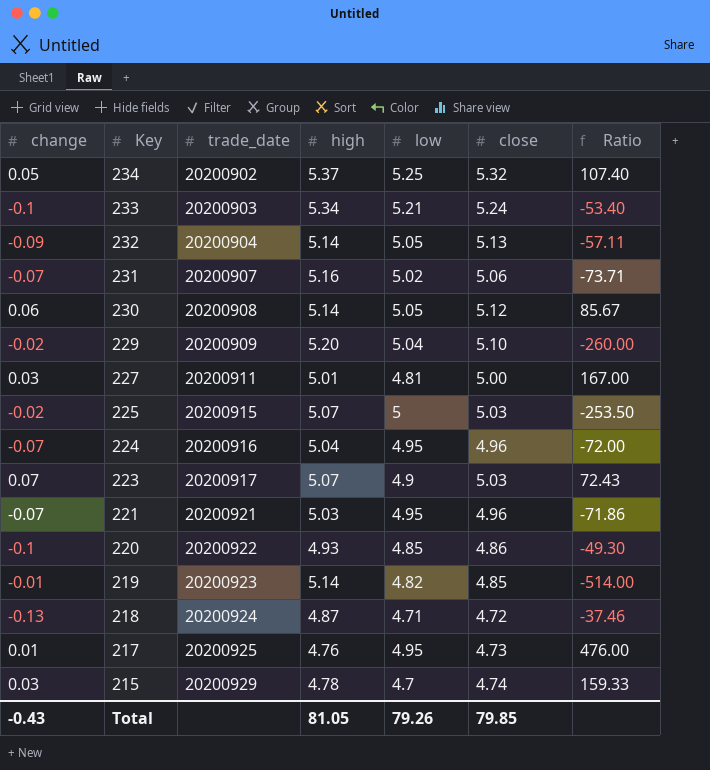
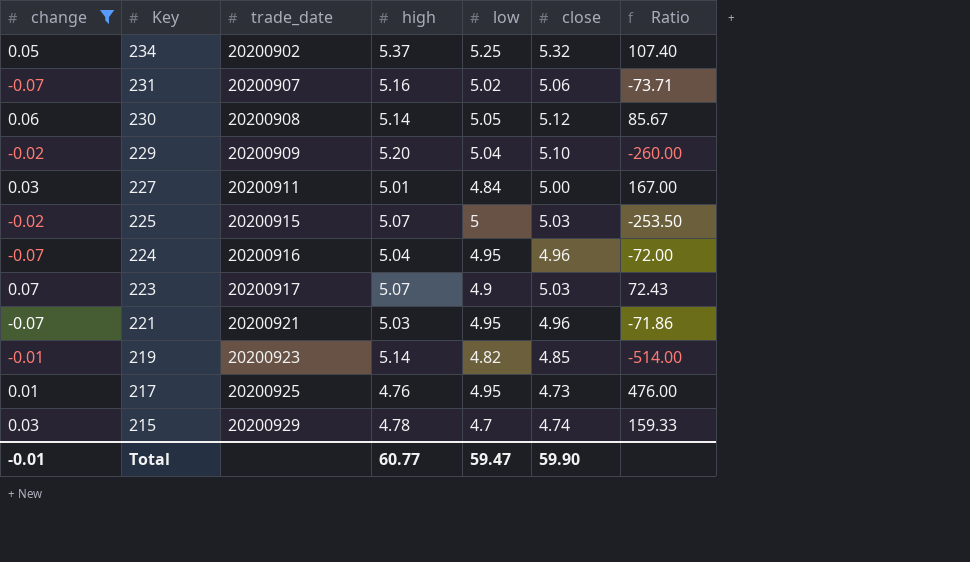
filter: none -> change >= -0.07
227 | low: 4.81 -> 4.84
Total | change: -0.43 -> -0.01
Total | high: 81.05 -> 60.77
Total | low: 79.26 -> 59.47
Total | close: 79.85 -> 59.90

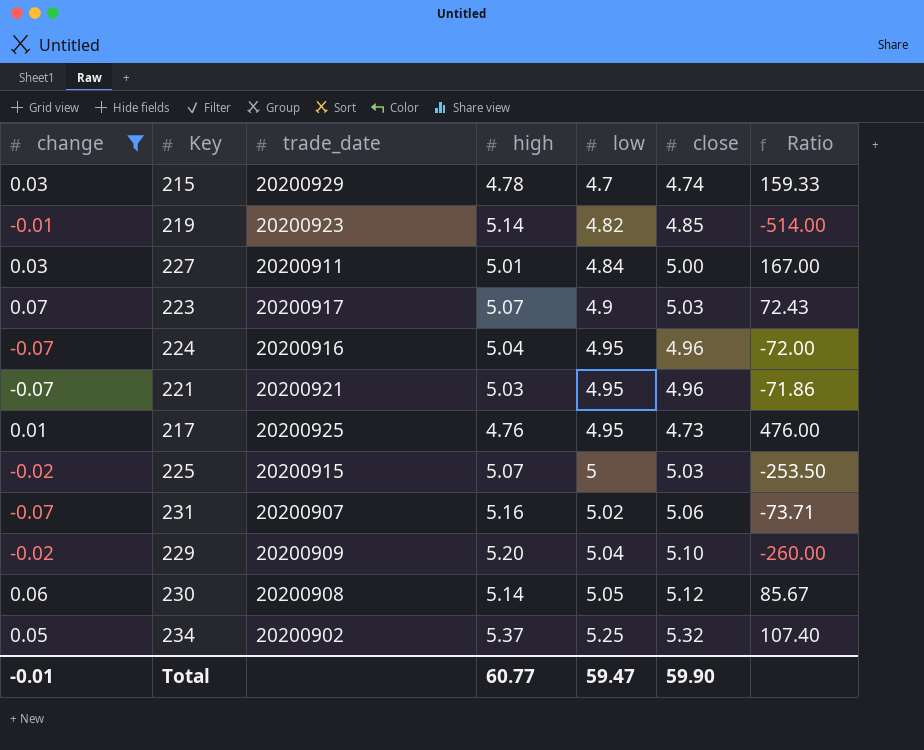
row order: Key descending -> low ascending

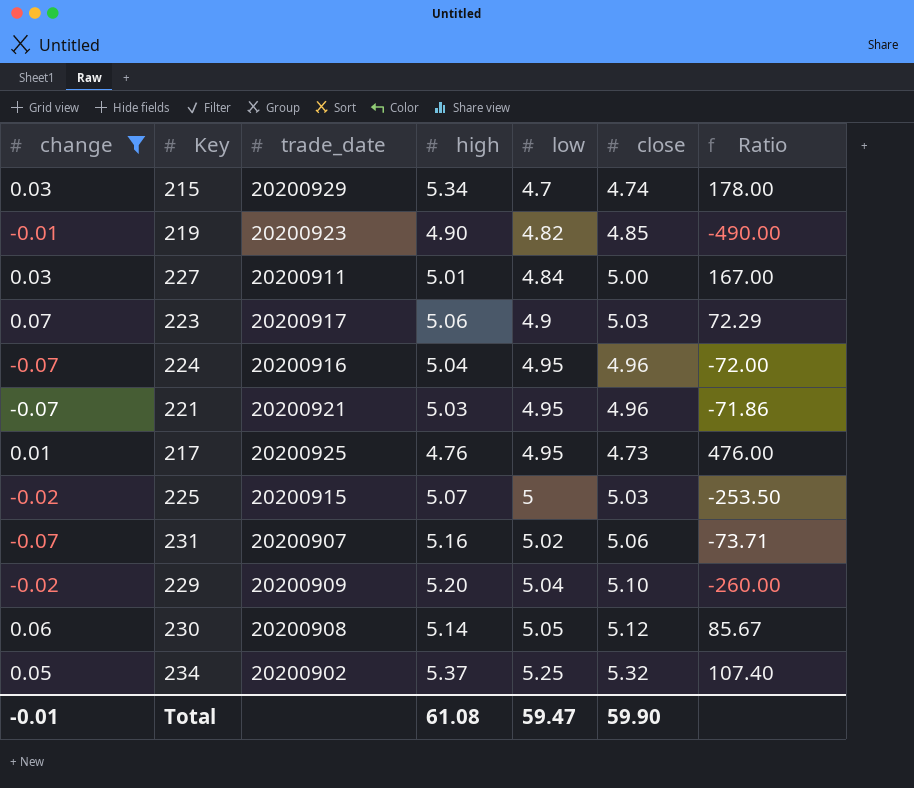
215 | high: 4.78 -> 5.34
215 | Ratio: 159.33 -> 178.00
219 | high: 5.14 -> 4.90
219 | Ratio: -514.00 -> -490.00
223 | high: 5.07 -> 5.06
223 | Ratio: 72.43 -> 72.29
Total | high: 60.77 -> 61.08

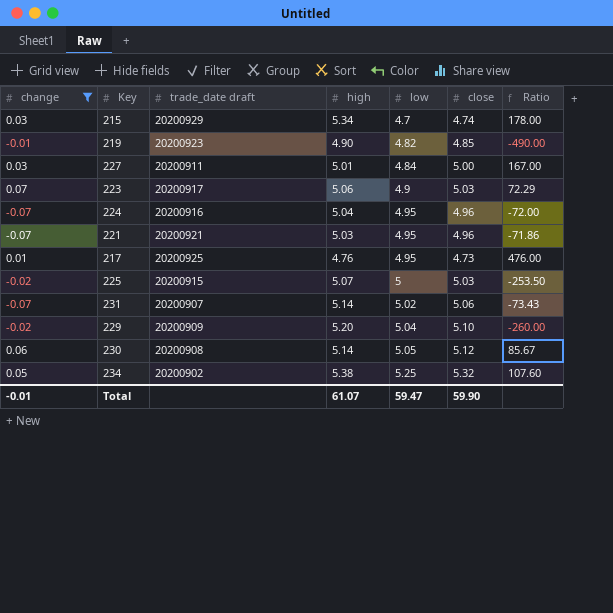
column name: trade_date -> trade_date draft
231 | high: 5.16 -> 5.14
231 | Ratio: -73.71 -> -73.43
234 | high: 5.37 -> 5.38
234 | Ratio: 107.40 -> 107.60
Total | high: 61.08 -> 61.07

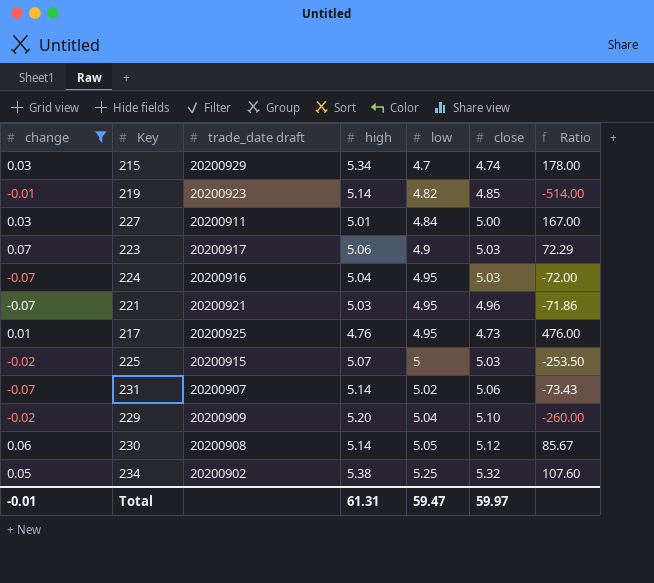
219 | high: 4.90 -> 5.14
219 | Ratio: -490.00 -> -514.00
224 | close: 4.96 -> 5.03
Total | high: 61.07 -> 61.31
Total | close: 59.90 -> 59.97

